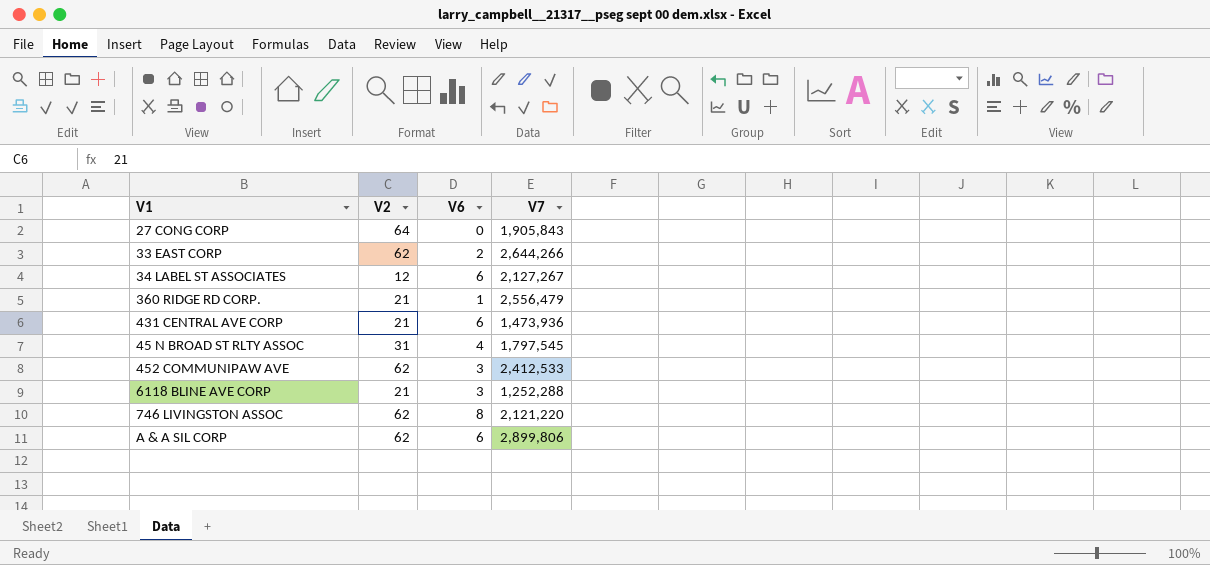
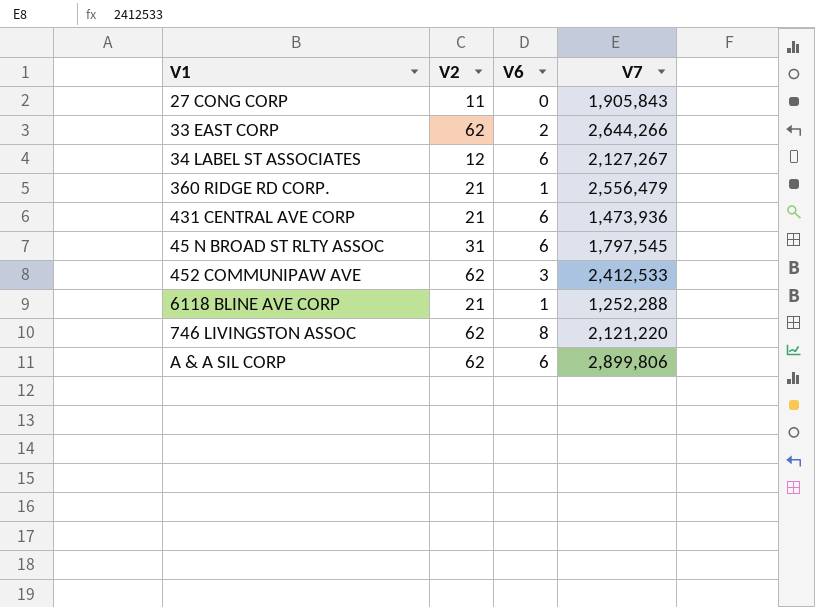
27 CONG CORP | V2: 64 -> 11
45 N BROAD ST RLTY ASSOC | V6: 4 -> 6
6118 BLINE AVE CORP | V6: 3 -> 1

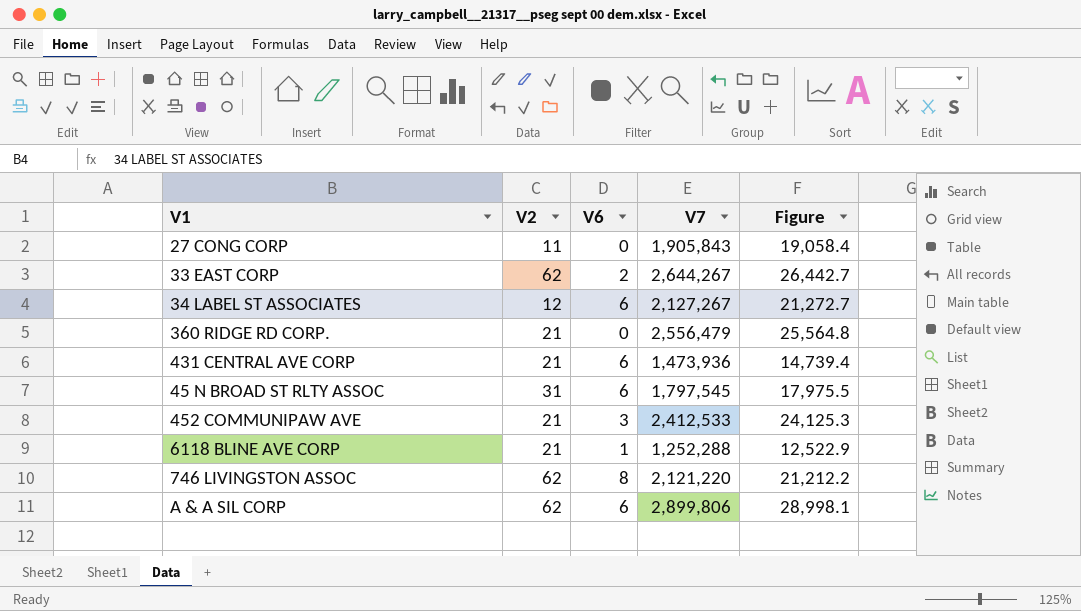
column Figure | formula: none -> [V7] * 0.01
33 EAST CORP | V7: 2,644,266 -> 2,644,267
360 RIDGE RD CORP. | V6: 1 -> 0
452 COMMUNIPAW AVE | V2: 62 -> 21

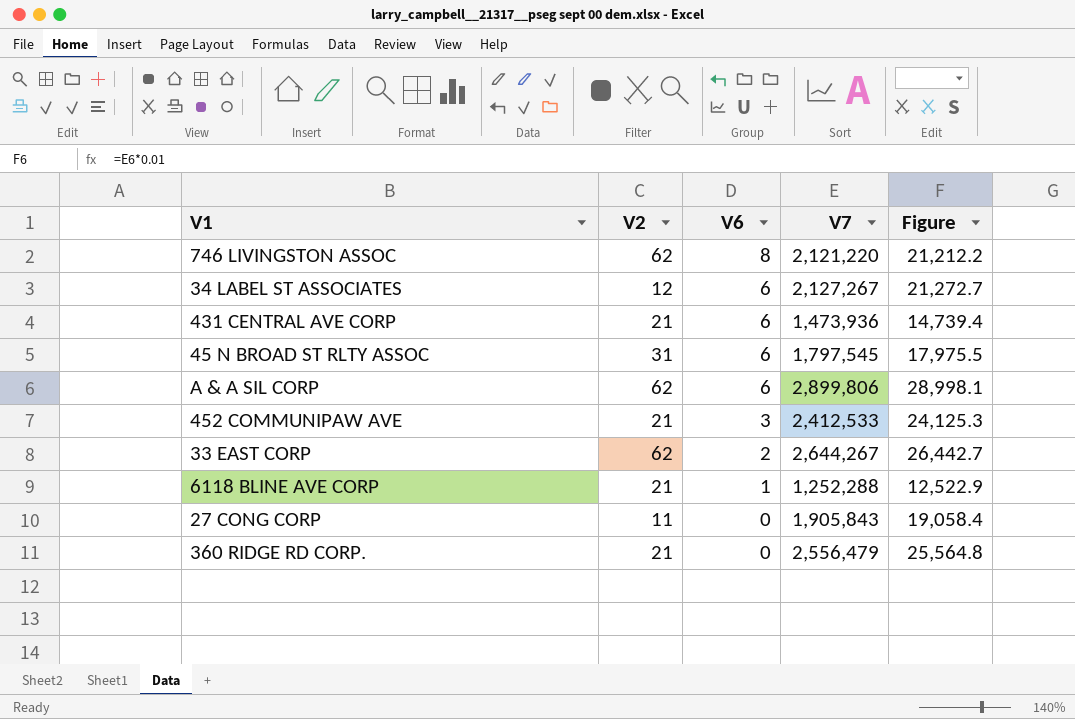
row order: none -> V6 descending

